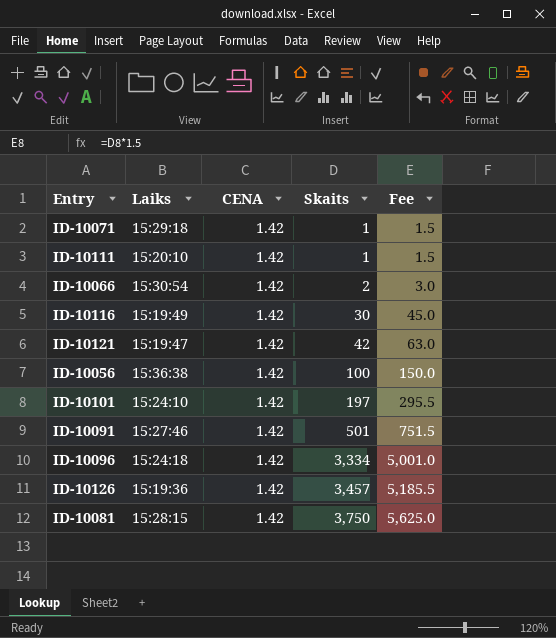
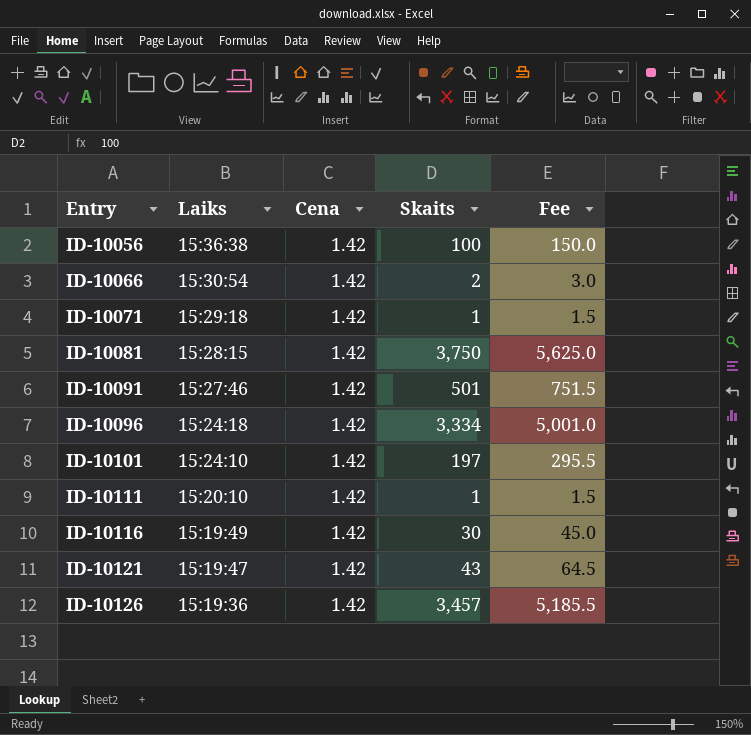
row order: Skaits ascending -> Entry ascending
column name: CENA -> Cena
ID-10121 | Skaits: 42 -> 43
ID-10121 | Fee: 63.0 -> 64.5

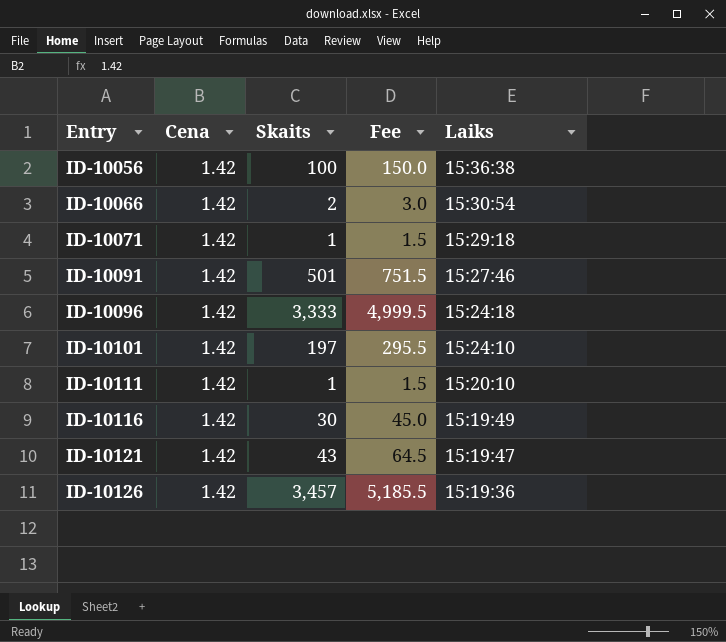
column Laiks | position: 2 -> 5
row ID-10081: 15:28:15 | 1.42 | 3,750 | 5,625.0 -> none
ID-10096 | Skaits: 3,334 -> 3,333
ID-10096 | Fee: 5,001.0 -> 4,999.5

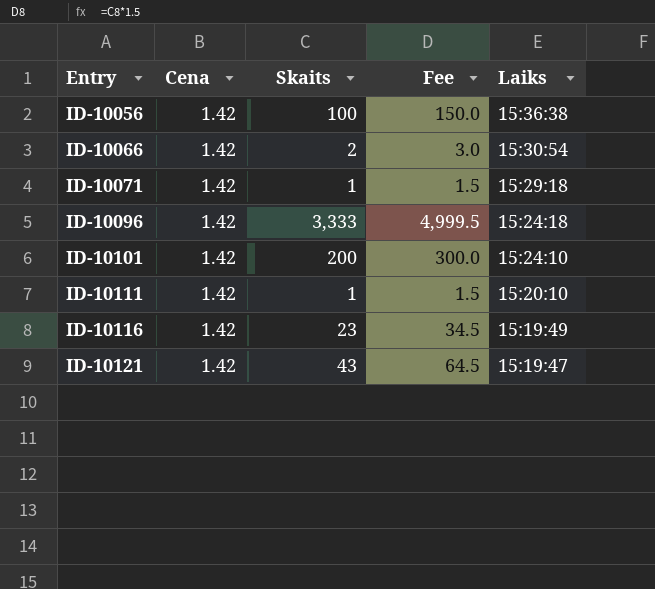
row ID-10091: 1.42 | 501 | 751.5 | 15:27:46 -> none
row ID-10126: 1.42 | 3,457 | 5,185.5 | 15:19:36 -> none
ID-10101 | Skaits: 197 -> 200
ID-10101 | Fee: 295.5 -> 300.0
ID-10116 | Skaits: 30 -> 23
ID-10116 | Fee: 45.0 -> 34.5

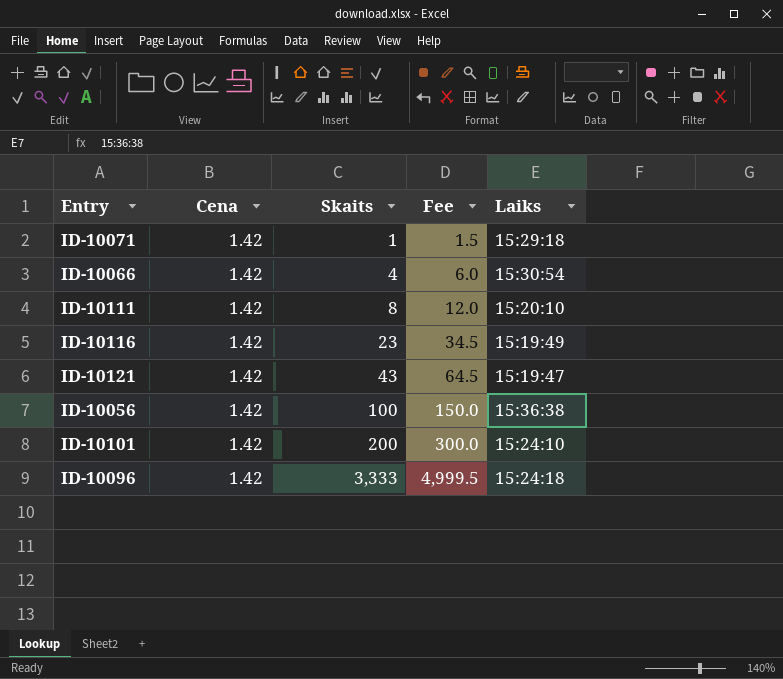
row order: Entry ascending -> Skaits ascending
ID-10066 | Skaits: 2 -> 4
ID-10066 | Fee: 3.0 -> 6.0
ID-10111 | Skaits: 1 -> 8
ID-10111 | Fee: 1.5 -> 12.0

